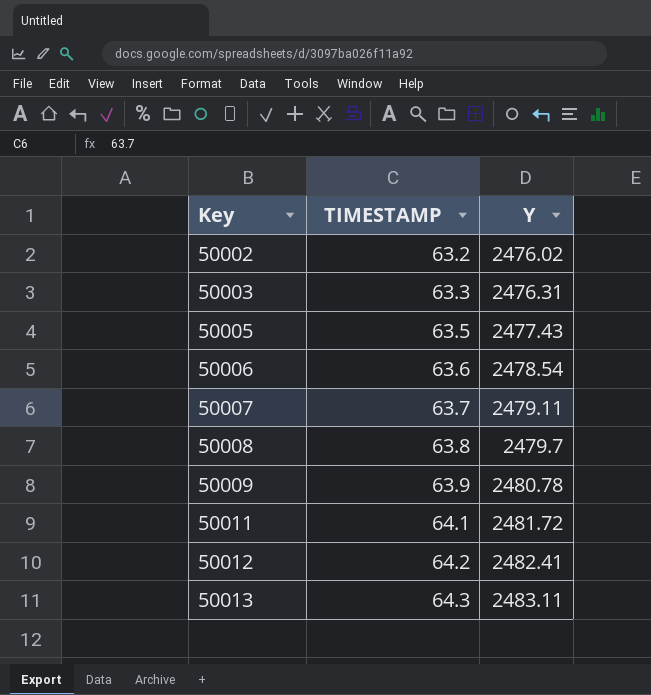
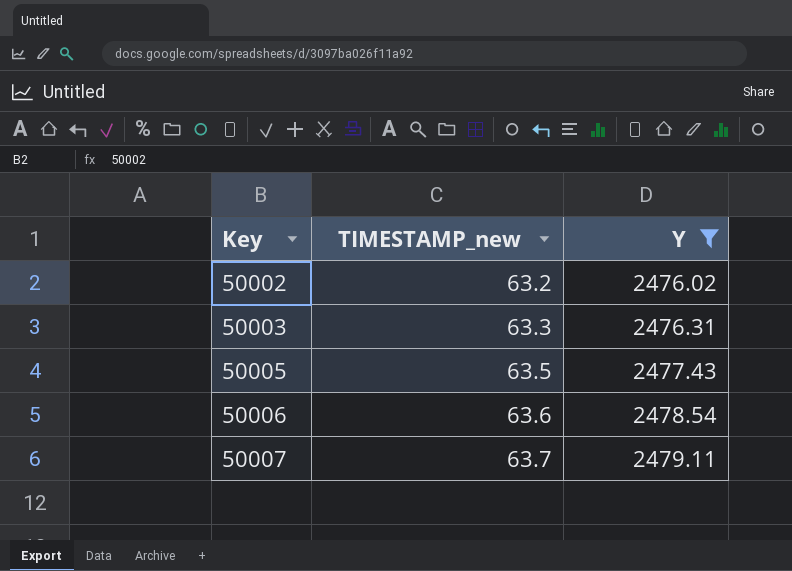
filter: none -> Y <= 2479.11
column name: TIMESTAMP -> TIMESTAMP_new

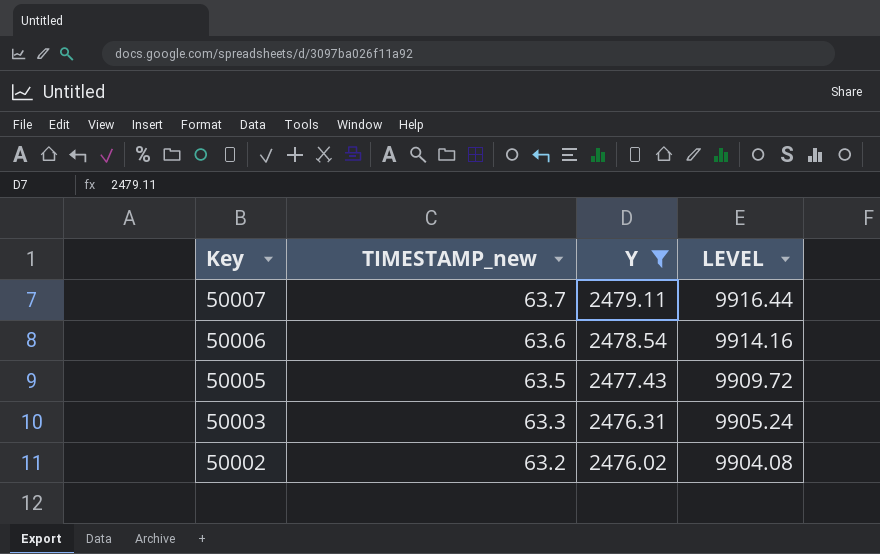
row order: Key ascending -> Key descending
column LEVEL | formula: none -> [Y] * 4

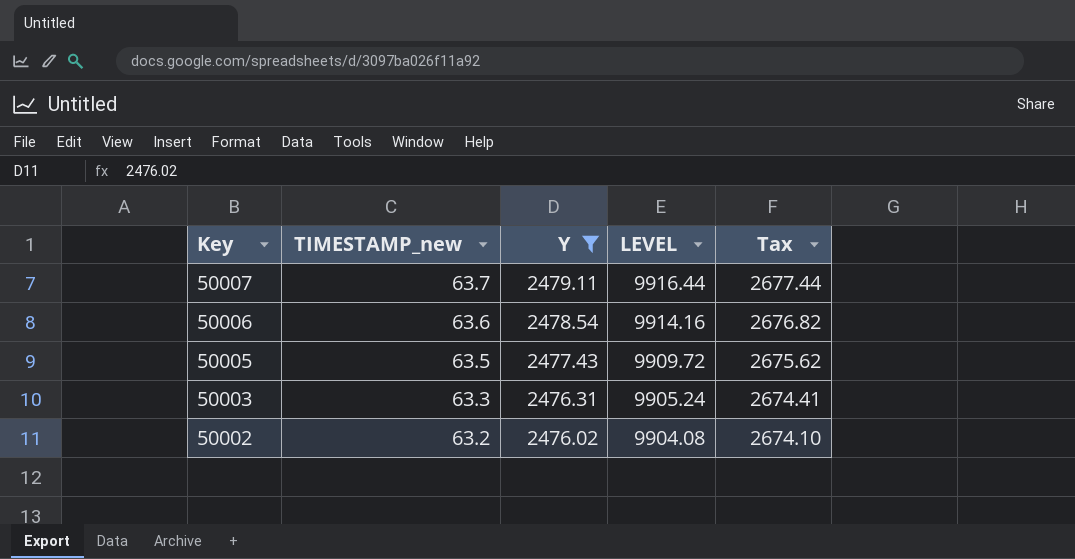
column Tax | formula: none -> [Y] * 1.08

